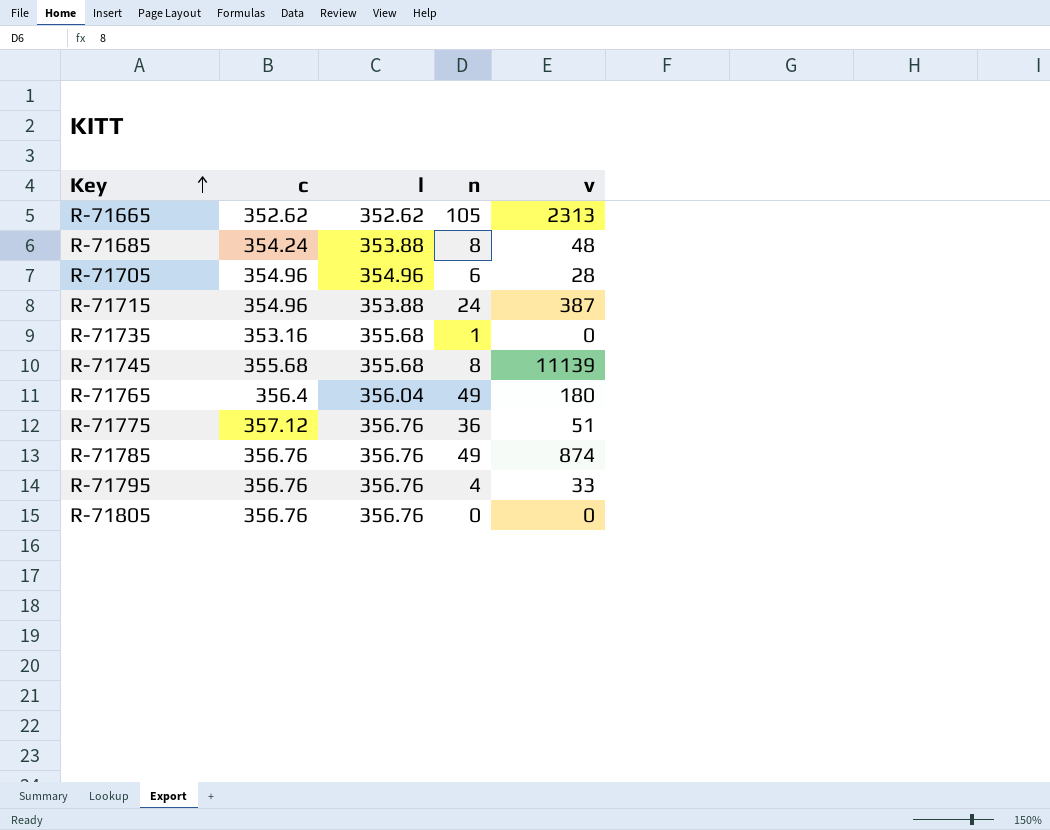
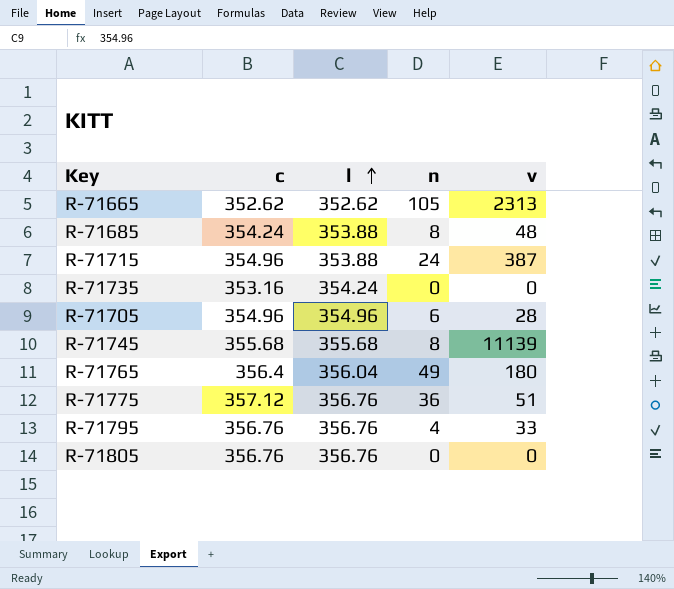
row order: Key ascending -> l ascending
row R-71785: 356.76 | 356.76 | 49 | 874 -> none
R-71735 | l: 355.68 -> 354.24
R-71735 | n: 1 -> 0

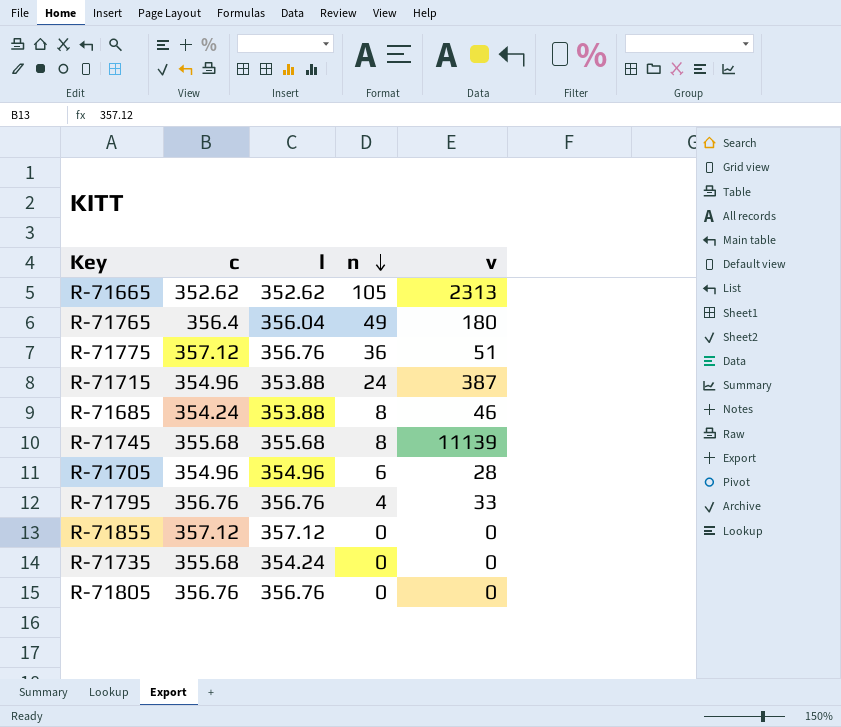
row order: l ascending -> n descending
R-71685 | v: 48 -> 46
row R-71855: none -> 357.12 | 357.12 | 0 | 0
R-71735 | c: 353.16 -> 355.68

